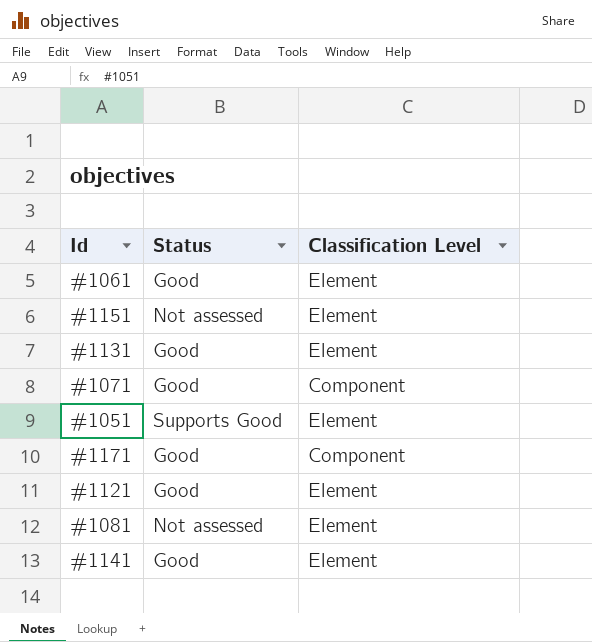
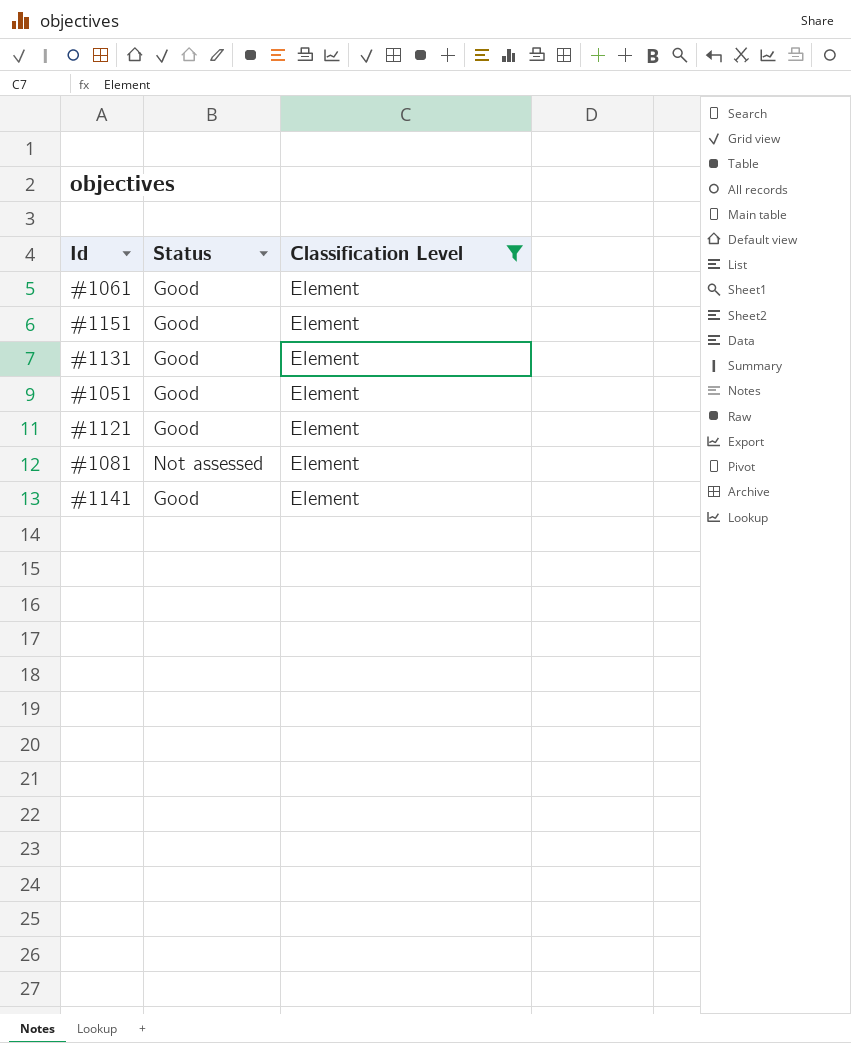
filter: none -> Classification Level = Element
#1151 | Status: Not assessed -> Good
#1051 | Status: Supports Good -> Good

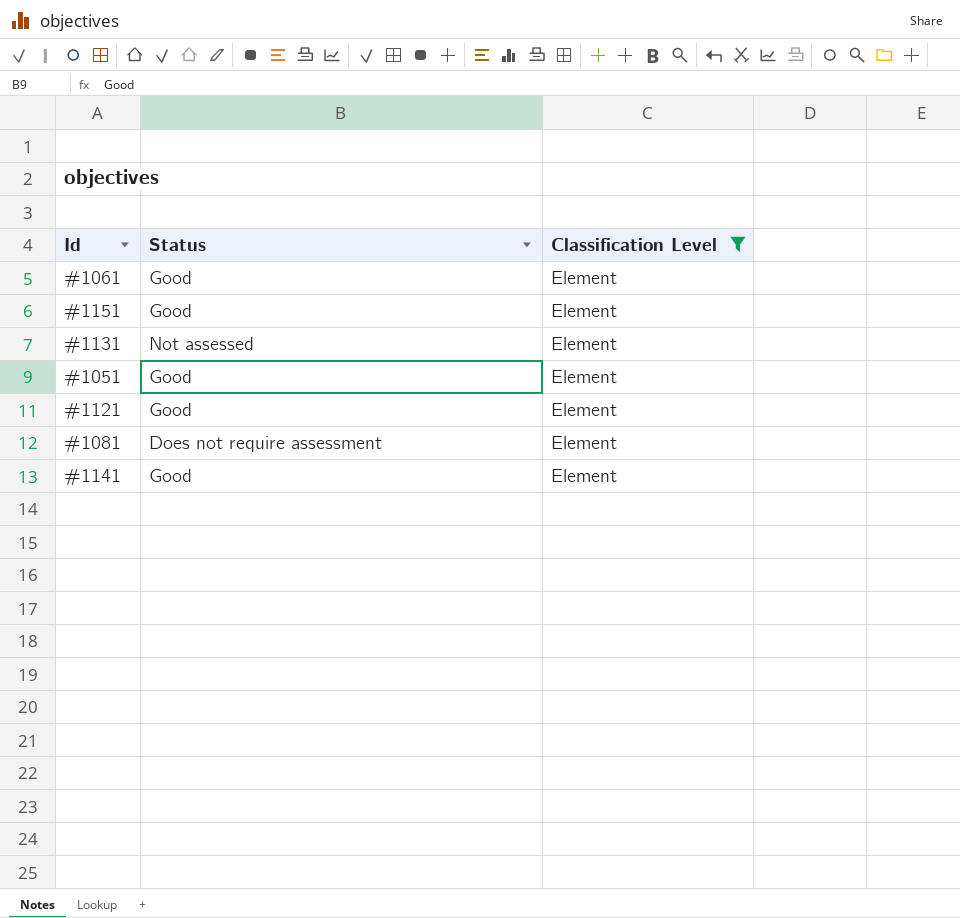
#1131 | Status: Good -> Not assessed
#1081 | Status: Not assessed -> Does not require assessment

